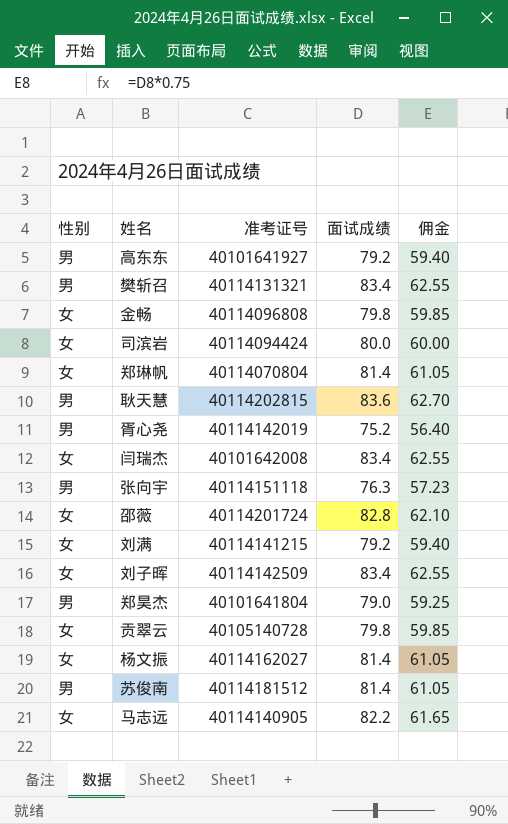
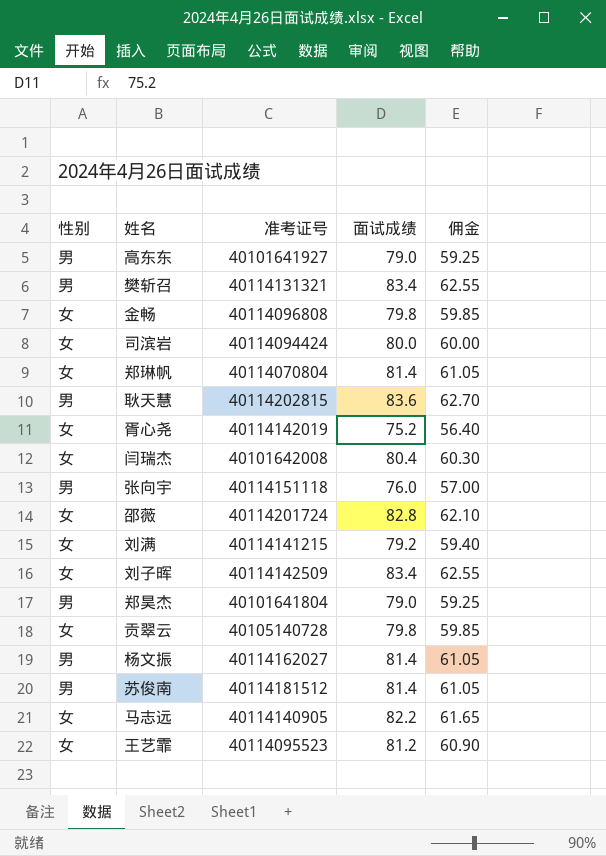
高东东 | 面试成绩: 79.2 -> 79.0
高东东 | 佣金: 59.40 -> 59.25
胥心尧 | 性别: 男 -> 女
闫瑞杰 | 面试成绩: 83.4 -> 80.4
闫瑞杰 | 佣金: 62.55 -> 60.30
张向宇 | 面试成绩: 76.3 -> 76.0
张向宇 | 佣金: 57.23 -> 57.00
杨文振 | 性别: 女 -> 男
row 王艺霏: none -> 女 | 40114095523 | 81.2 | 60.90

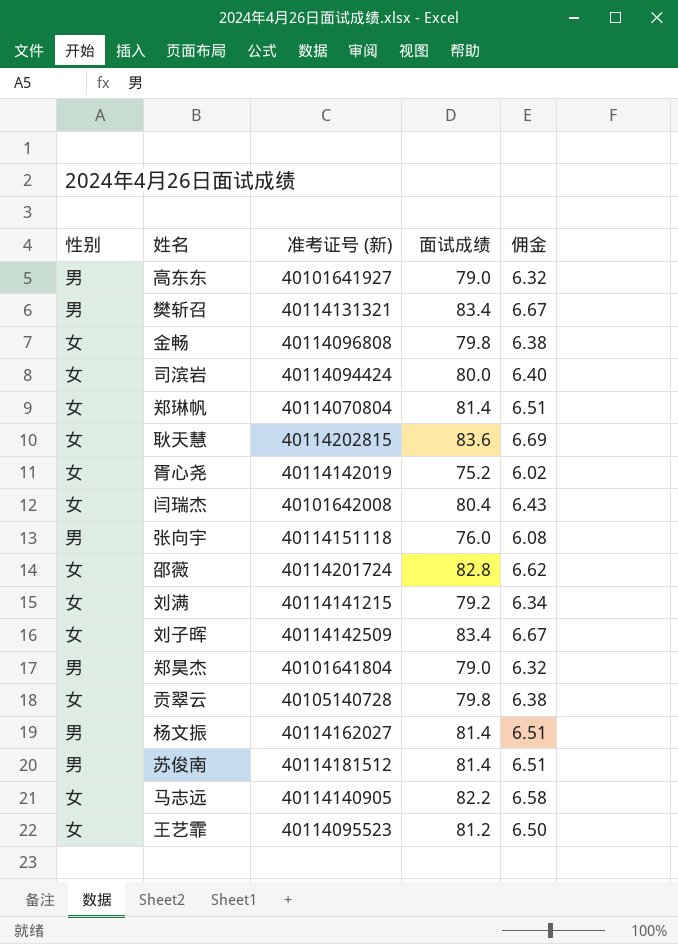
column name: 准考证号 -> 准考证号 (新)
column 佣金 | formula: [面试成绩] * 0.75 -> [面试成绩] * 0.08
耿天慧 | 性别: 男 -> 女

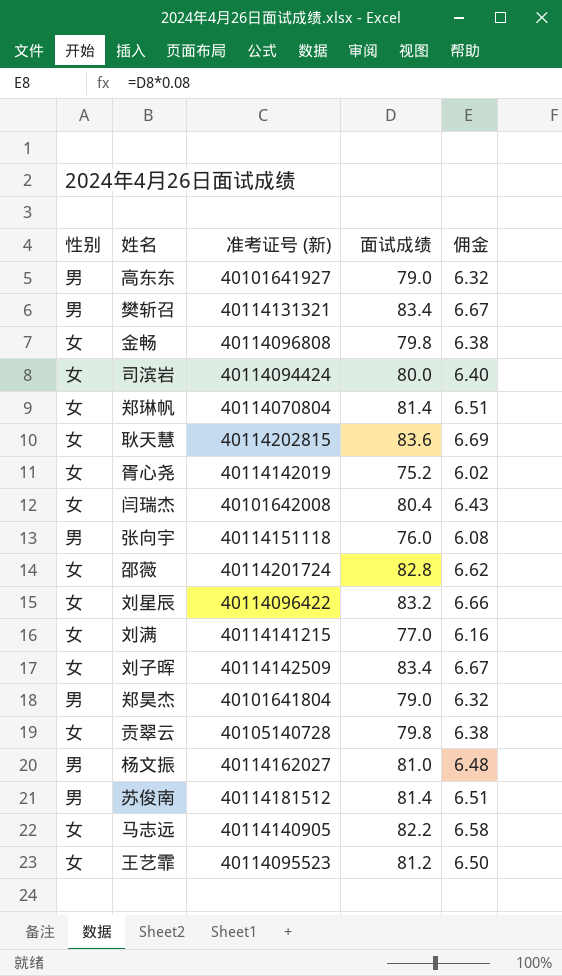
row 刘星辰: none -> 女 | 40114096422 | 83.2 | 6.66
刘满 | 面试成绩: 79.2 -> 77.0
刘满 | 佣金: 6.34 -> 6.16
杨文振 | 面试成绩: 81.4 -> 81.0
杨文振 | 佣金: 6.51 -> 6.48

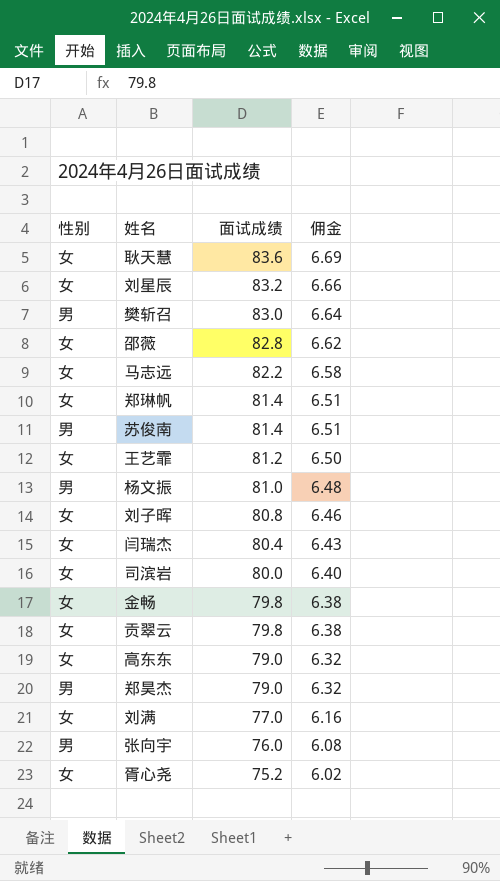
row order: none -> 面试成绩 descending
column 准考证号 (新) | position: 3 -> none
樊斩召 | 面试成绩: 83.4 -> 83.0
樊斩召 | 佣金: 6.67 -> 6.64
刘子晖 | 面试成绩: 83.4 -> 80.8
刘子晖 | 佣金: 6.67 -> 6.46
高东东 | 性别: 男 -> 女

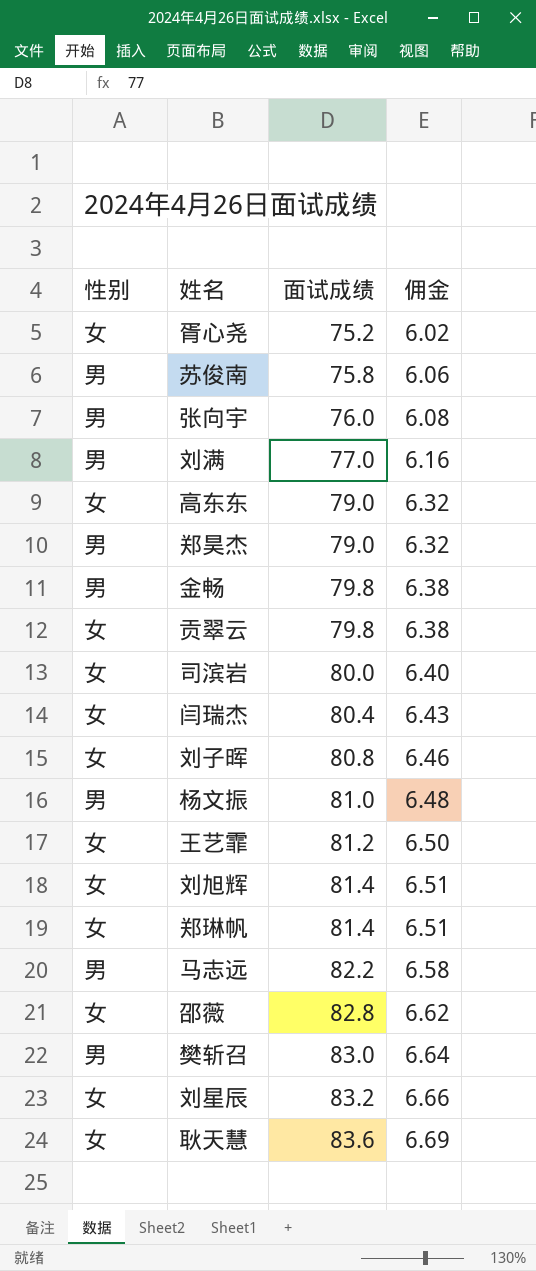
row order: 面试成绩 descending -> 面试成绩 ascending
苏俊南 | 面试成绩: 81.4 -> 75.8
苏俊南 | 佣金: 6.51 -> 6.06
刘满 | 性别: 女 -> 男
金畅 | 性别: 女 -> 男
row 刘旭辉: none -> 女 | 81.4 | 6.51
马志远 | 性别: 女 -> 男

